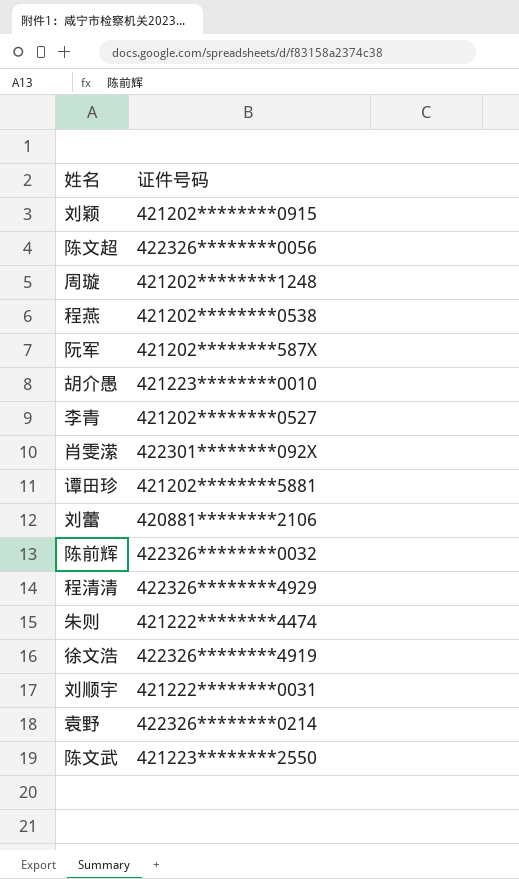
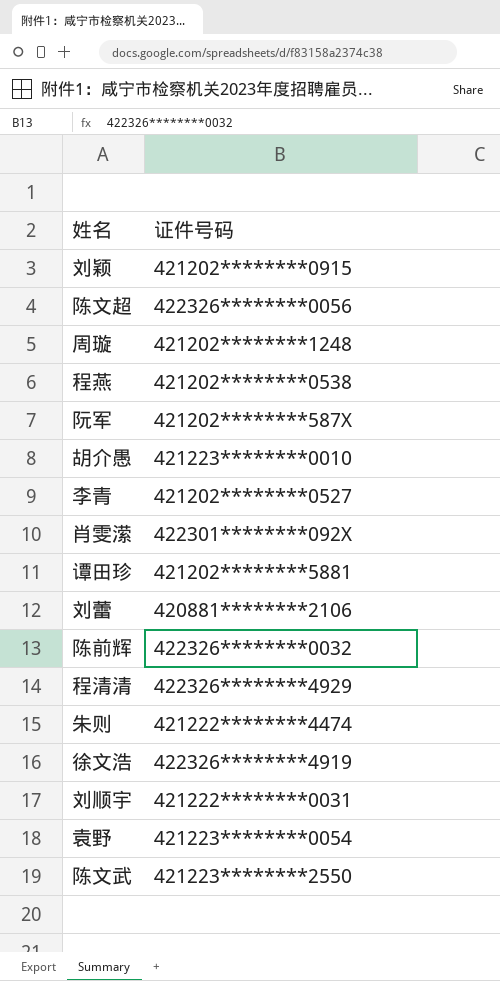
袁野 | 证件号码: 422326********0214 -> 421223********0054

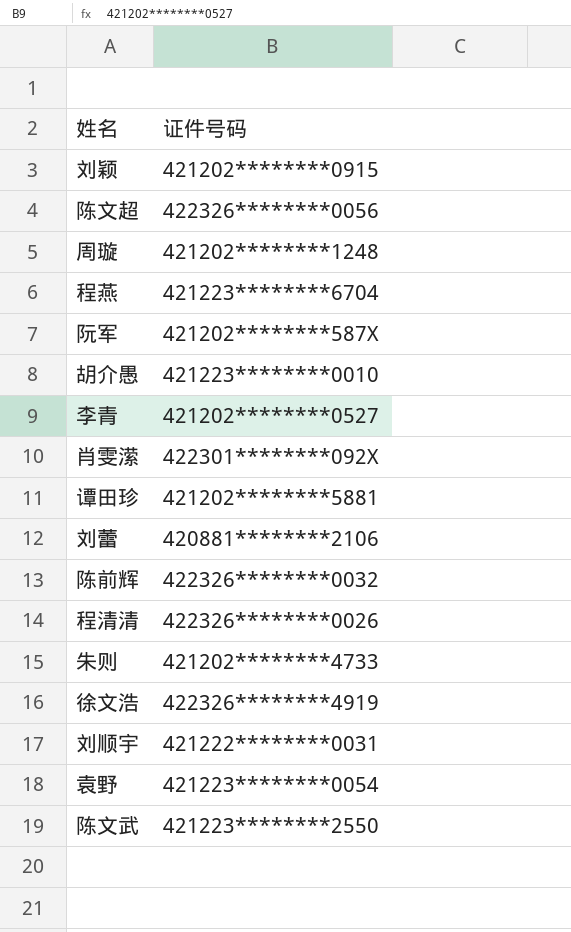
程燕 | 证件号码: 421202********0538 -> 421223********6704
程清清 | 证件号码: 422326********4929 -> 422326********0026
朱则 | 证件号码: 421222********4474 -> 421202********4733

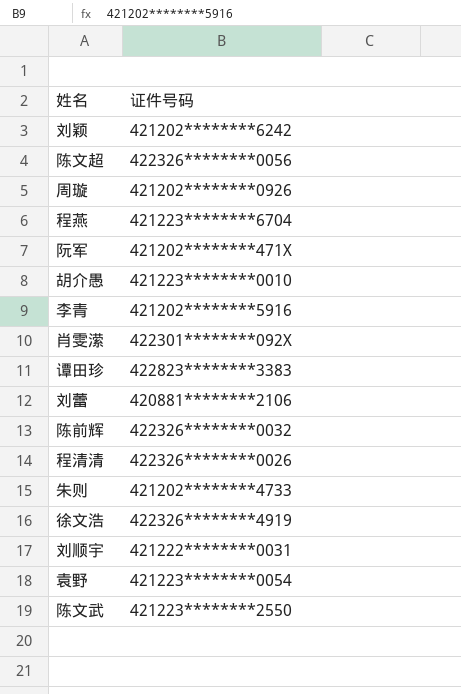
刘颖 | 证件号码: 421202********0915 -> 421202********6242
周璇 | 证件号码: 421202********1248 -> 421202********0926
阮军 | 证件号码: 421202********587X -> 421202********471X
李青 | 证件号码: 421202********0527 -> 421202********5916
谭田珍 | 证件号码: 421202********5881 -> 422823********3383

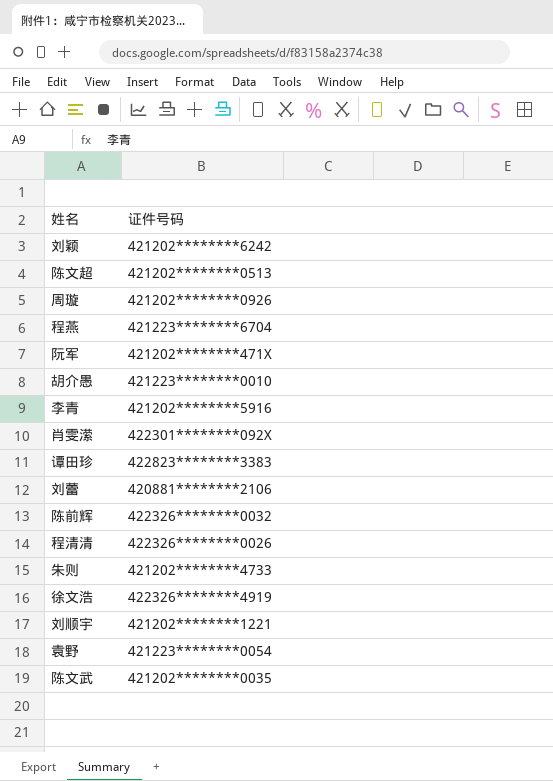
陈文超 | 证件号码: 422326********0056 -> 421202********0513
刘顺宇 | 证件号码: 421222********0031 -> 421202********1221
陈文武 | 证件号码: 421223********2550 -> 421202********0035

